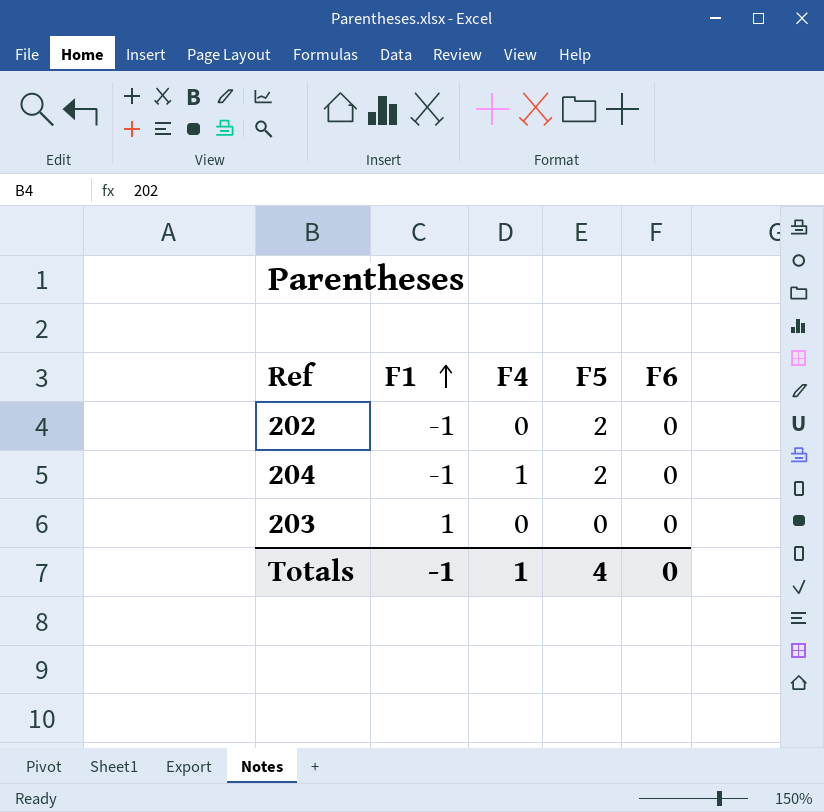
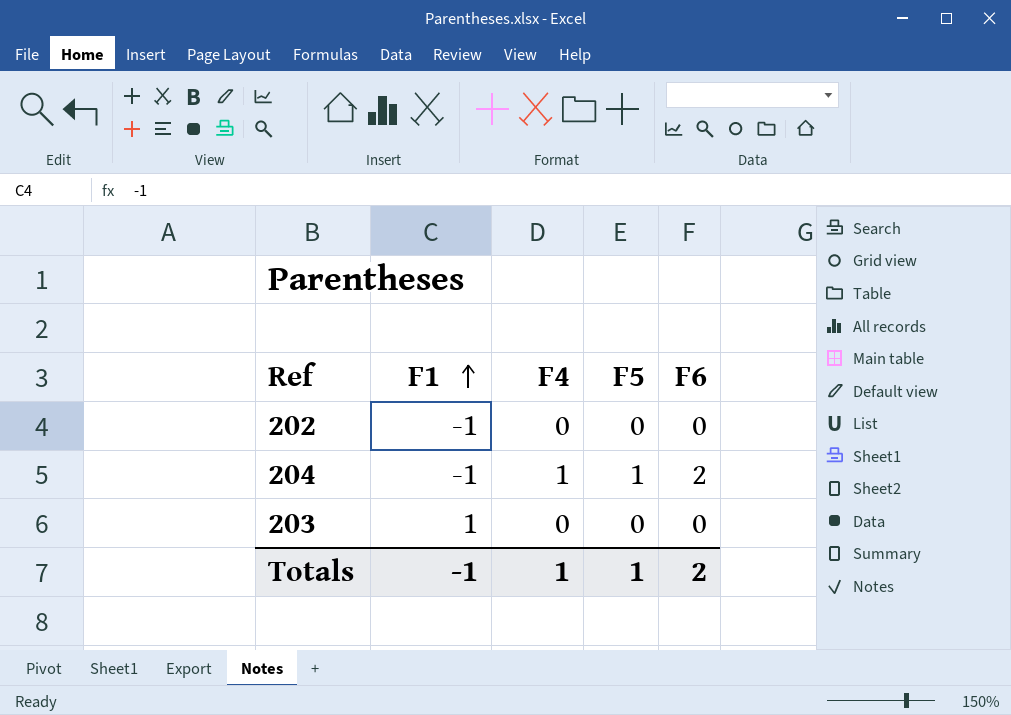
202 | F5: 2 -> 0
204 | F5: 2 -> 1
204 | F6: 0 -> 2
Totals | F5: 4 -> 1
Totals | F6: 0 -> 2

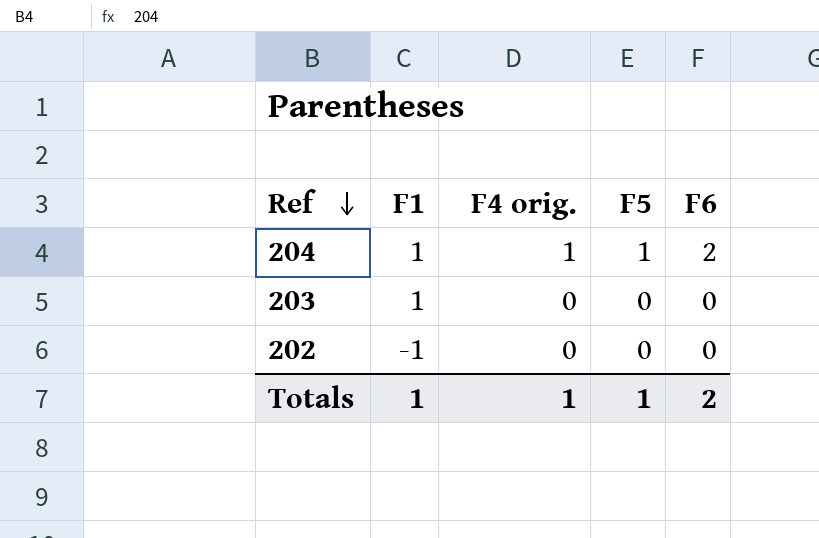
row order: F1 ascending -> Ref descending
column name: F4 -> F4 orig.
204 | F1: -1 -> 1
Totals | F1: -1 -> 1

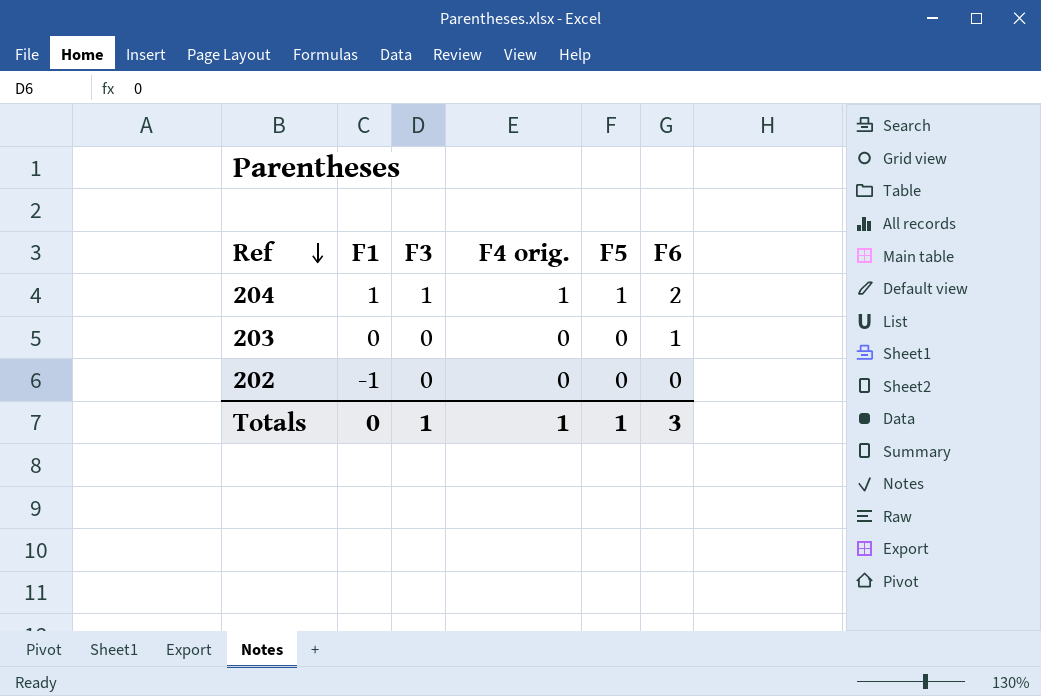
column F3 | position: none -> 3
203 | F1: 1 -> 0
203 | F6: 0 -> 1
Totals | F1: 1 -> 0
Totals | F6: 2 -> 3

